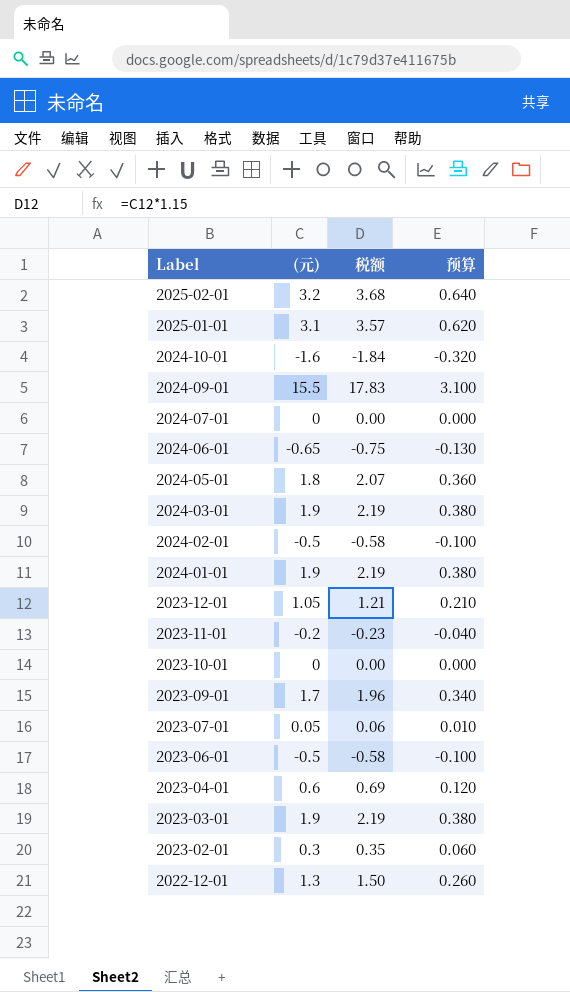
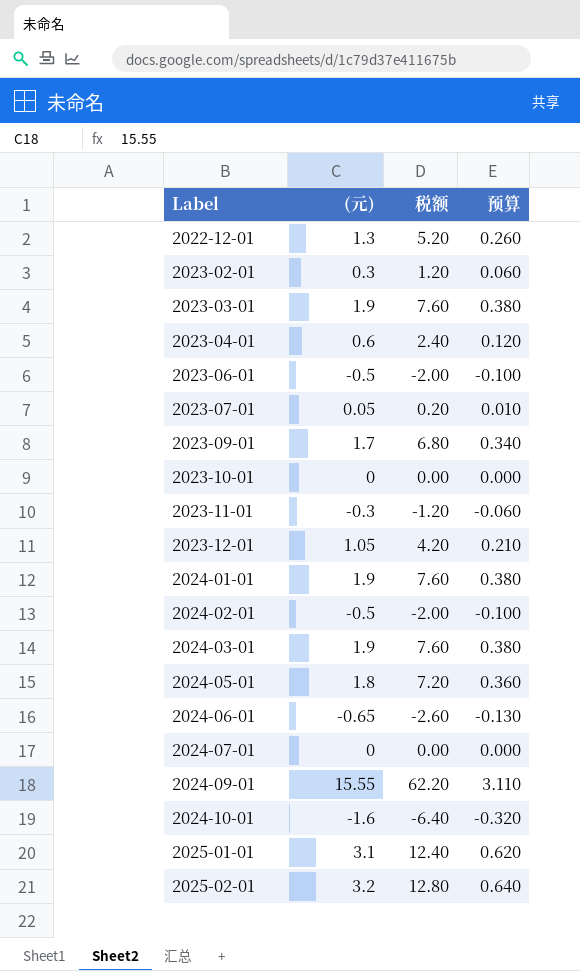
row order: Label descending -> Label ascending
column 税额 | formula: [(元)] * 1.15 -> [(元)] * 4
2023-11-01 | (元): -0.2 -> -0.3
2023-11-01 | 预算: -0.040 -> -0.060
2024-09-01 | (元): 15.5 -> 15.55
2024-09-01 | 预算: 3.100 -> 3.110

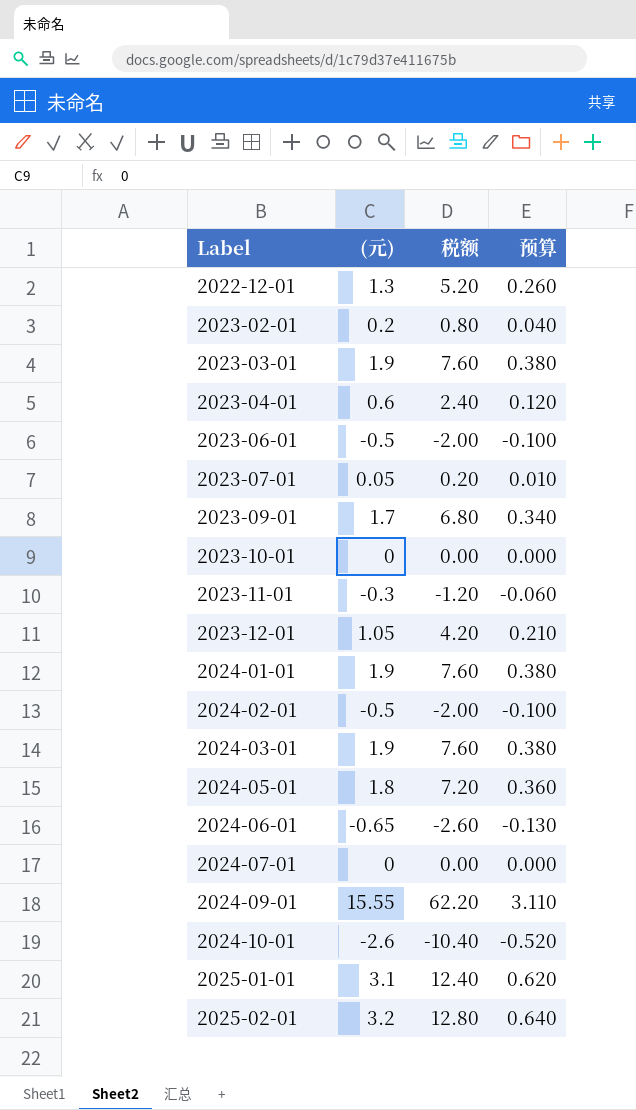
2023-02-01 | (元): 0.3 -> 0.2
2023-02-01 | 税额: 1.20 -> 0.80
2023-02-01 | 预算: 0.060 -> 0.040
2024-10-01 | (元): -1.6 -> -2.6
2024-10-01 | 税额: -6.40 -> -10.40
2024-10-01 | 预算: -0.320 -> -0.520

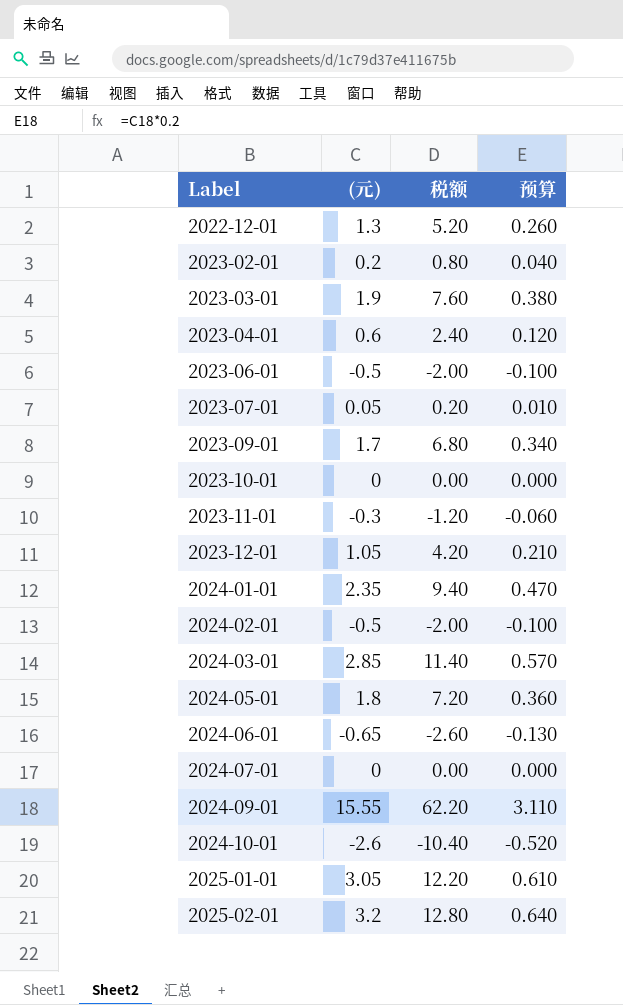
2024-01-01 | (元): 1.9 -> 2.35
2024-01-01 | 税额: 7.60 -> 9.40
2024-01-01 | 预算: 0.380 -> 0.470
2024-03-01 | (元): 1.9 -> 2.85
2024-03-01 | 税额: 7.60 -> 11.40
2024-03-01 | 预算: 0.380 -> 0.570
2025-01-01 | (元): 3.1 -> 3.05
2025-01-01 | 税额: 12.40 -> 12.20
2025-01-01 | 预算: 0.620 -> 0.610

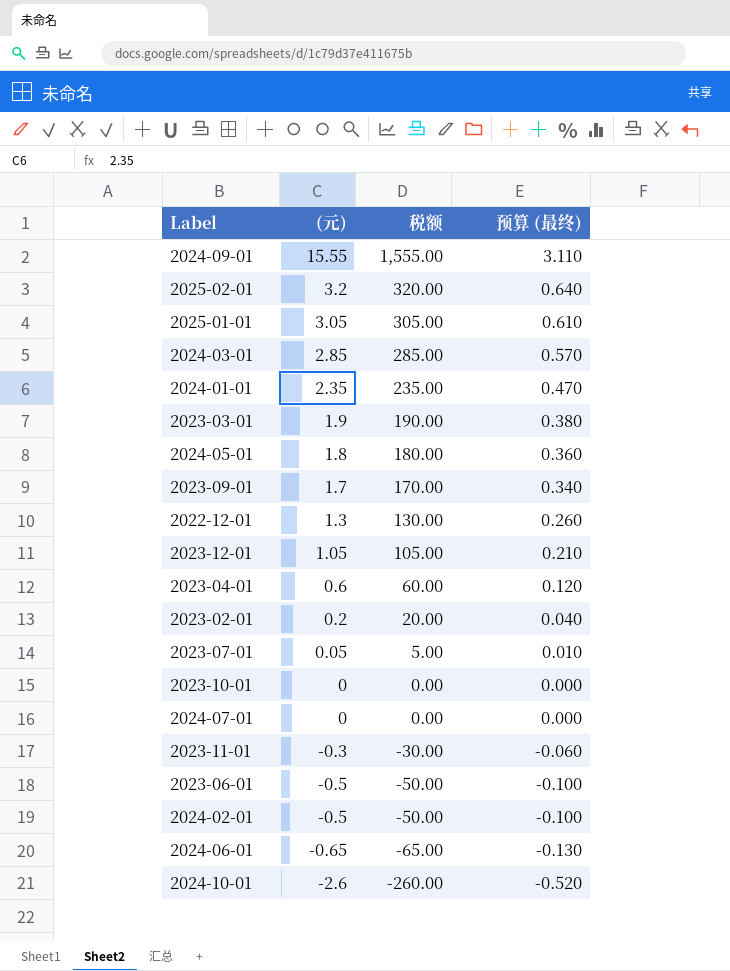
row order: Label ascending -> (元) descending
column 税额 | formula: [(元)] * 4 -> [(元)] * 100
column name: 预算 -> 预算 (最终)

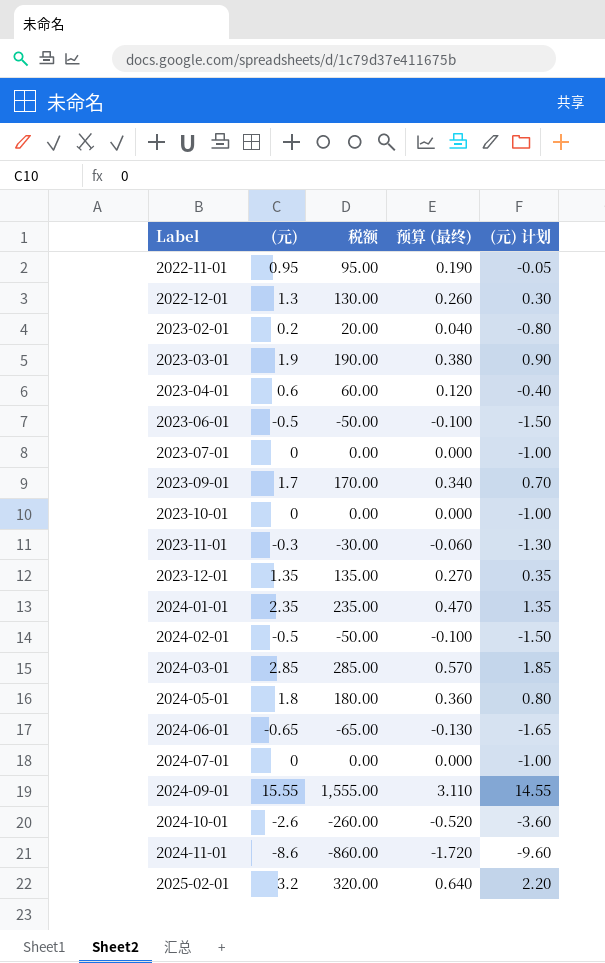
row order: (元) descending -> Label ascending
column (元) 计划 | formula: none -> [(元)] - 1
row 2025-01-01: 3.05 | 305.00 | 0.610 -> none
row 2022-11-01: none -> 0.95 | 95.00 | 0.190 | -0.05
2023-07-01 | (元): 0.05 -> 0
2023-07-01 | 税额: 5.00 -> 0.00
2023-07-01 | 预算 (最终): 0.010 -> 0.000
2023-12-01 | (元): 1.05 -> 1.35
2023-12-01 | 税额: 105.00 -> 135.00
2023-12-01 | 预算 (最终): 0.210 -> 0.270
row 2024-11-01: none -> -8.6 | -860.00 | -1.720 | -9.60

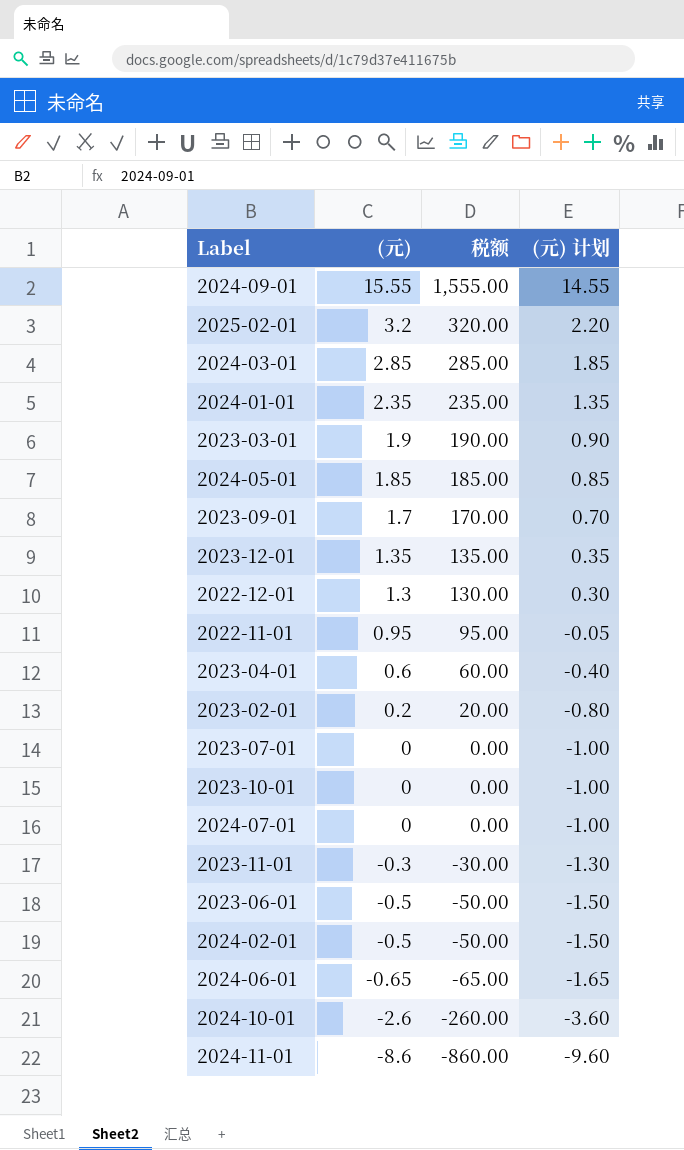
row order: Label ascending -> (元) descending
column 预算 (最终) | formula: [(元)] * 0.2 -> none
2024-05-01 | (元): 1.8 -> 1.85
2024-05-01 | 税额: 180.00 -> 185.00
2024-05-01 | (元) 计划: 0.80 -> 0.85

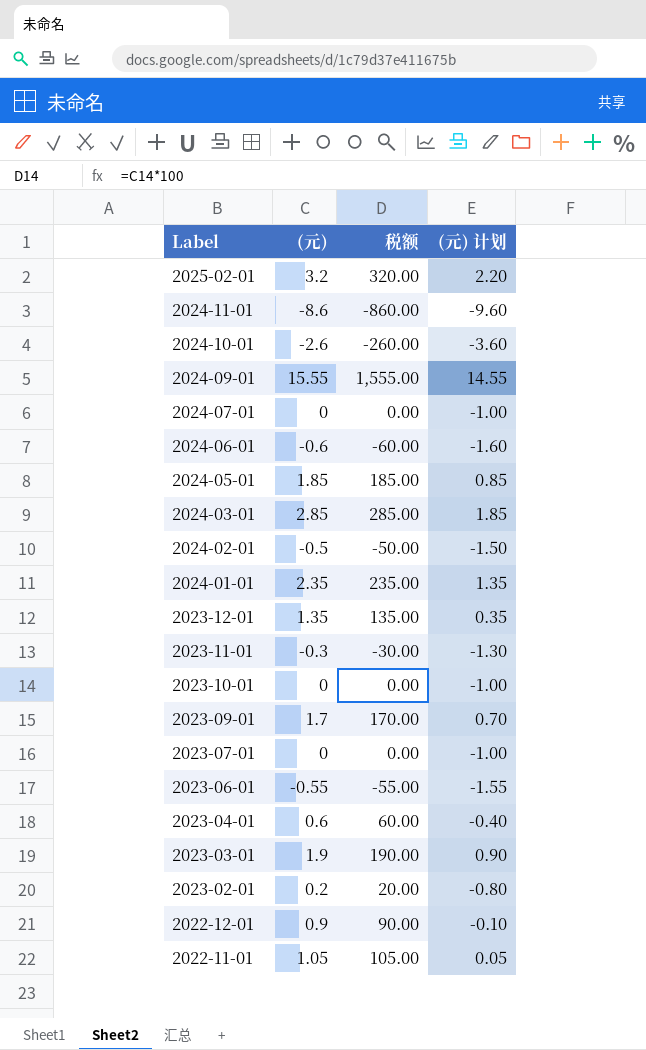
row order: (元) descending -> Label descending
2024-06-01 | (元): -0.65 -> -0.6
2024-06-01 | 税额: -65.00 -> -60.00
2024-06-01 | (元) 计划: -1.65 -> -1.60
2023-06-01 | (元): -0.5 -> -0.55
2023-06-01 | 税额: -50.00 -> -55.00
2023-06-01 | (元) 计划: -1.50 -> -1.55
2022-12-01 | (元): 1.3 -> 0.9
2022-12-01 | 税额: 130.00 -> 90.00
2022-12-01 | (元) 计划: 0.30 -> -0.10
2022-11-01 | (元): 0.95 -> 1.05
2022-11-01 | 税额: 95.00 -> 105.00
2022-11-01 | (元) 计划: -0.05 -> 0.05

